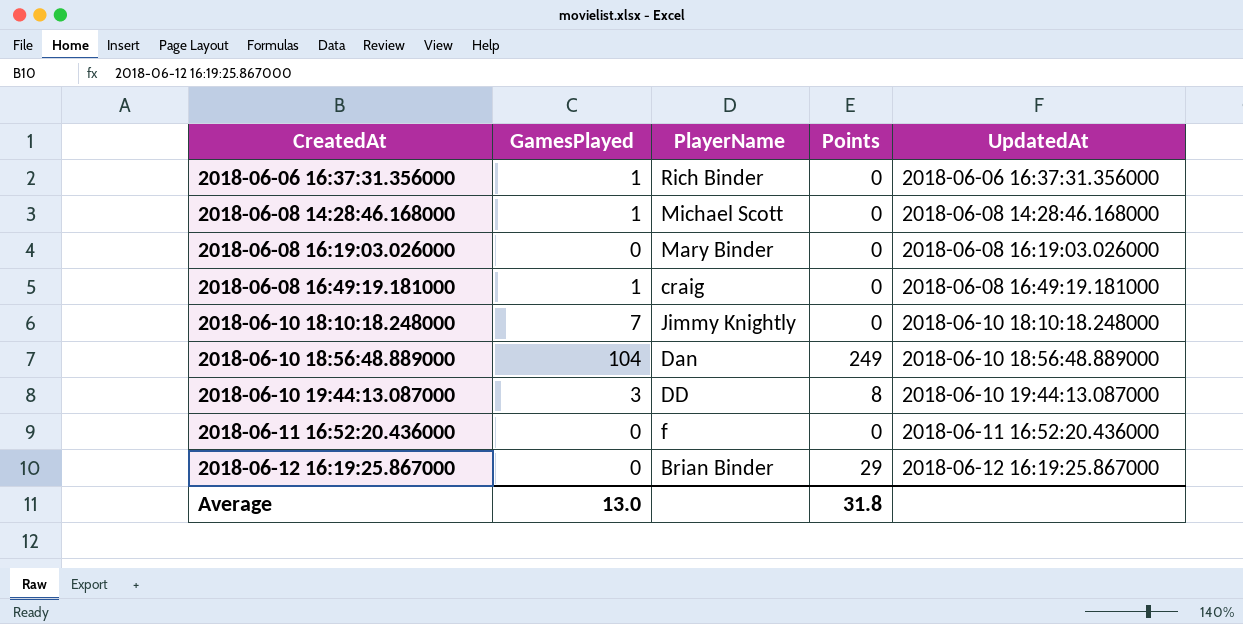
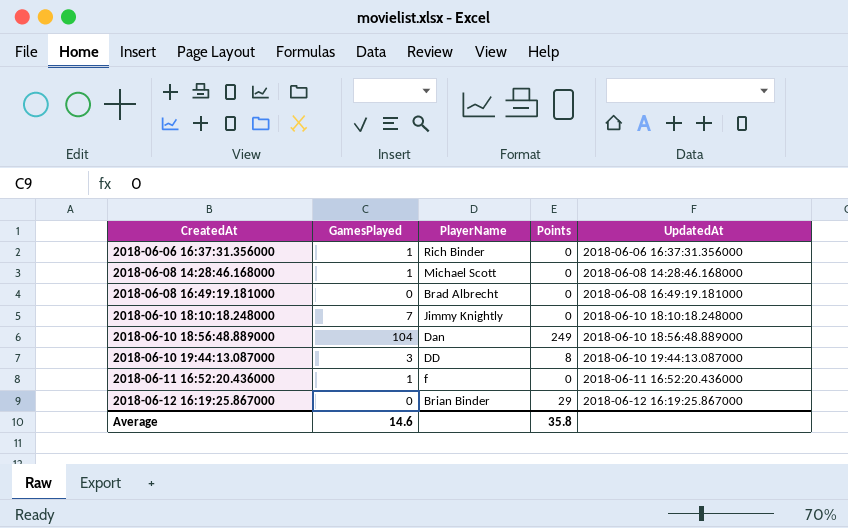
row 2018-06-08 16:19:03.026000: 0 | Mary Binder | 0 | 2018-06-08 16:19:03.026000 -> none
2018-06-08 16:49:19.181000 | GamesPlayed: 1 -> 0
2018-06-08 16:49:19.181000 | PlayerName: craig -> Brad Albrecht
2018-06-11 16:52:20.436000 | GamesPlayed: 0 -> 1
Average | GamesPlayed: 13.0 -> 14.6
Average | Points: 31.8 -> 35.8

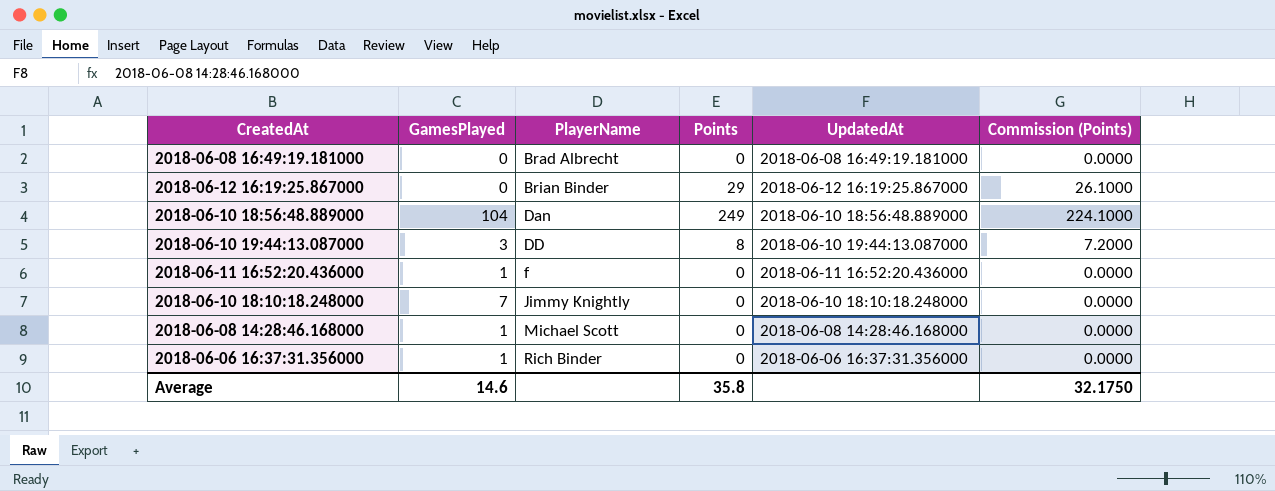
row order: CreatedAt ascending -> PlayerName ascending
column Commission (Points) | formula: none -> [Points] * 0.9

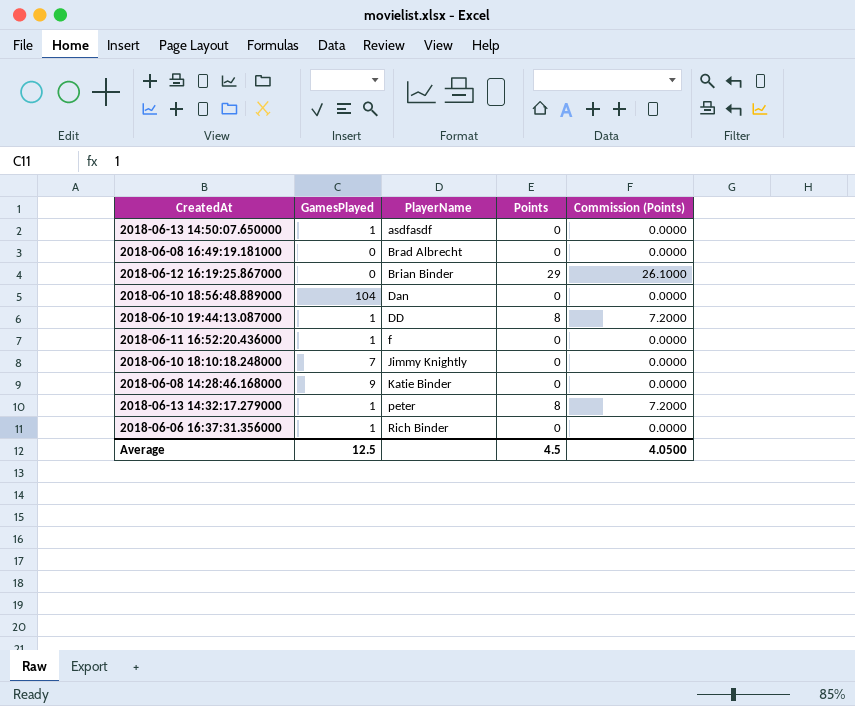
column UpdatedAt | position: 5 -> none
row 2018-06-13 14:50:07.650000: none -> 1 | asdfasdf | 0 | 0.0000
2018-06-10 18:56:48.889000 | Points: 249 -> 0
2018-06-10 18:56:48.889000 | Commission (Points): 224.1000 -> 0.0000
2018-06-10 19:44:13.087000 | GamesPlayed: 3 -> 1
2018-06-08 14:28:46.168000 | GamesPlayed: 1 -> 9
2018-06-08 14:28:46.168000 | PlayerName: Michael Scott -> Katie Binder
row 2018-06-13 14:32:17.279000: none -> 1 | peter | 8 | 7.2000
Average | GamesPlayed: 14.6 -> 12.5
Average | Points: 35.8 -> 4.5
Average | Commission (Points): 32.1750 -> 4.0500

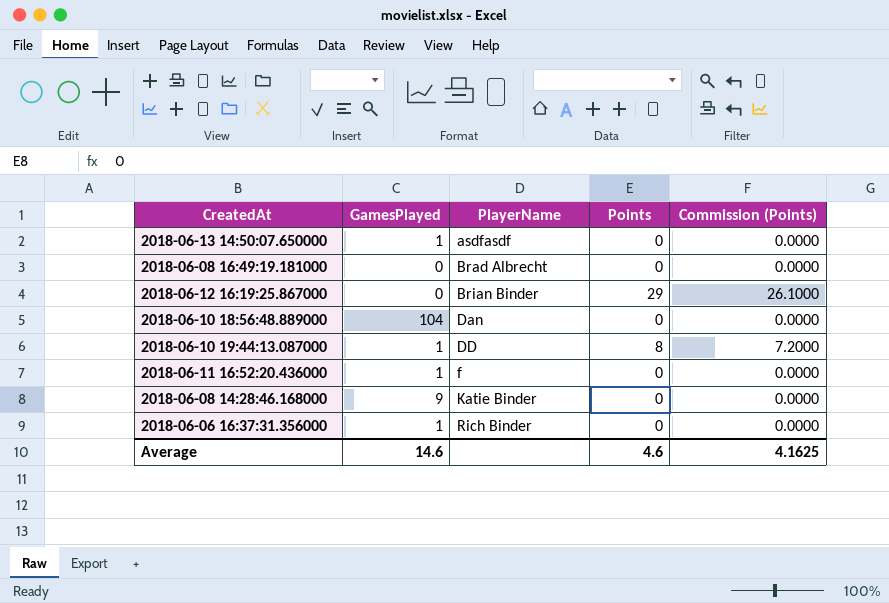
row 2018-06-10 18:10:18.248000: 7 | Jimmy Knightly | 0 | 0.0000 -> none
row 2018-06-13 14:32:17.279000: 1 | peter | 8 | 7.2000 -> none
Average | GamesPlayed: 12.5 -> 14.6
Average | Points: 4.5 -> 4.6
Average | Commission (Points): 4.0500 -> 4.1625

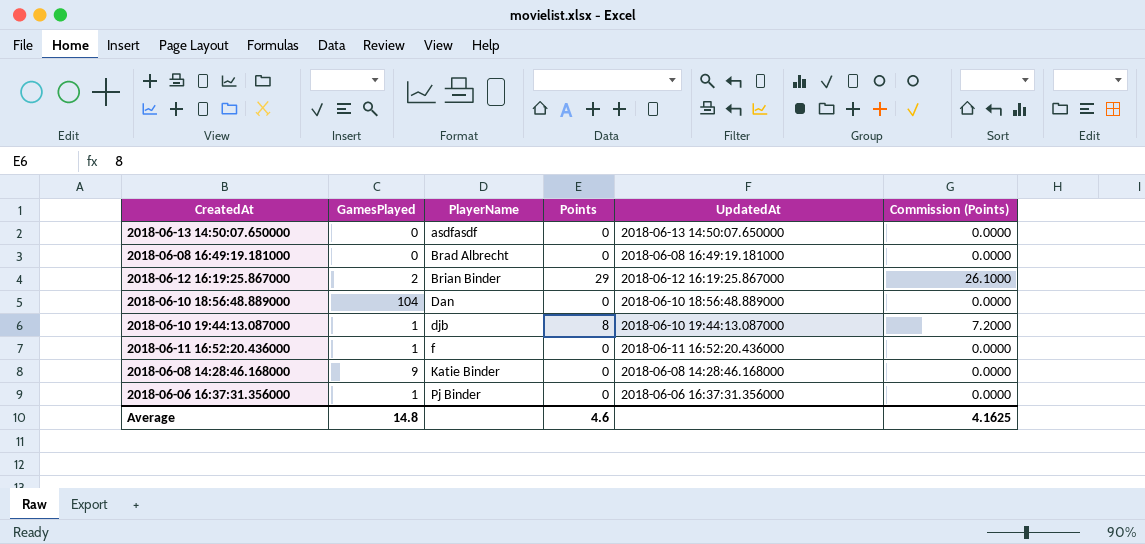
column UpdatedAt | position: none -> 5
2018-06-13 14:50:07.650000 | GamesPlayed: 1 -> 0
2018-06-12 16:19:25.867000 | GamesPlayed: 0 -> 2
2018-06-10 19:44:13.087000 | PlayerName: DD -> djb
2018-06-06 16:37:31.356000 | PlayerName: Rich Binder -> Pj Binder
Average | GamesPlayed: 14.6 -> 14.8

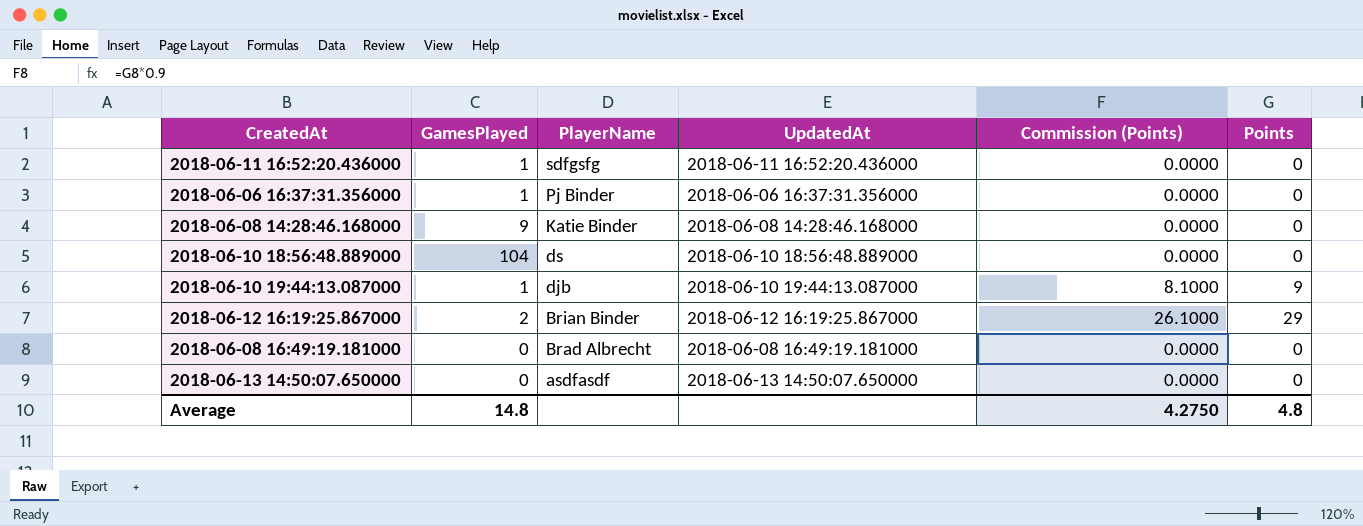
row order: PlayerName ascending -> PlayerName descending
column Points | position: 4 -> 6
2018-06-11 16:52:20.436000 | PlayerName: f -> sdfgsfg
2018-06-10 18:56:48.889000 | PlayerName: Dan -> ds
2018-06-10 19:44:13.087000 | Commission (Points): 7.2000 -> 8.1000
2018-06-10 19:44:13.087000 | Points: 8 -> 9
Average | Commission (Points): 4.1625 -> 4.2750
Average | Points: 4.6 -> 4.8

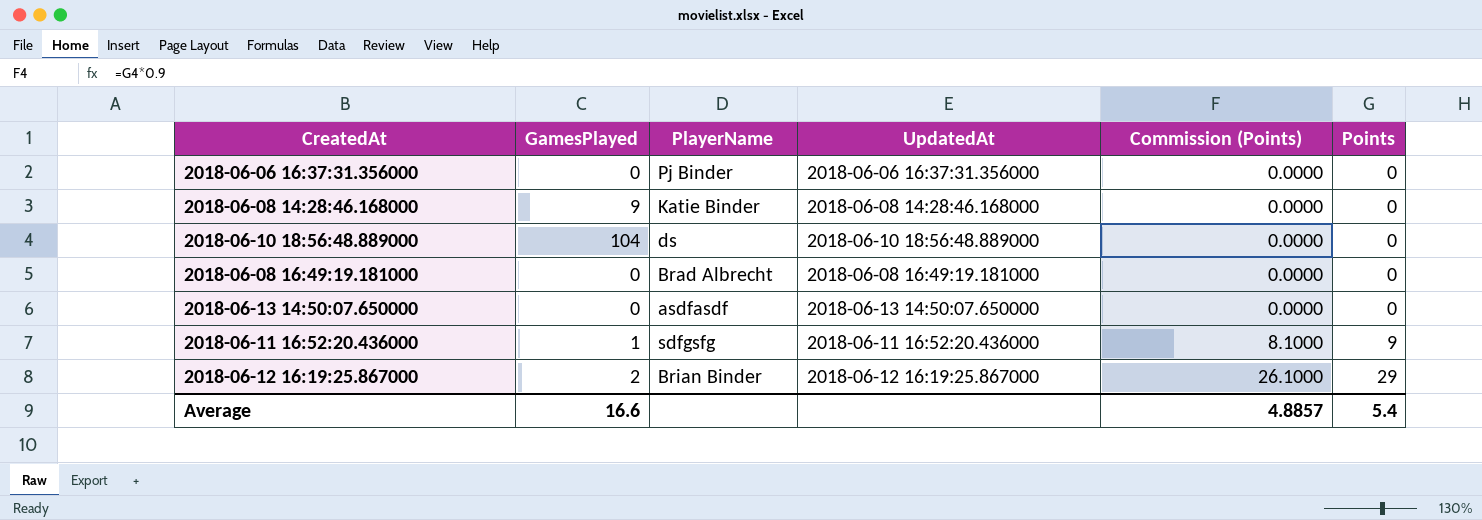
row order: PlayerName descending -> Commission (Points) ascending
row 2018-06-10 19:44:13.087000: 1 | djb | 2018-06-10 19:44:13.087000 | 8.1000 | 9 -> none
2018-06-06 16:37:31.356000 | GamesPlayed: 1 -> 0
2018-06-11 16:52:20.436000 | Commission (Points): 0.0000 -> 8.1000
2018-06-11 16:52:20.436000 | Points: 0 -> 9
Average | GamesPlayed: 14.8 -> 16.6
Average | Commission (Points): 4.2750 -> 4.8857
Average | Points: 4.8 -> 5.4

